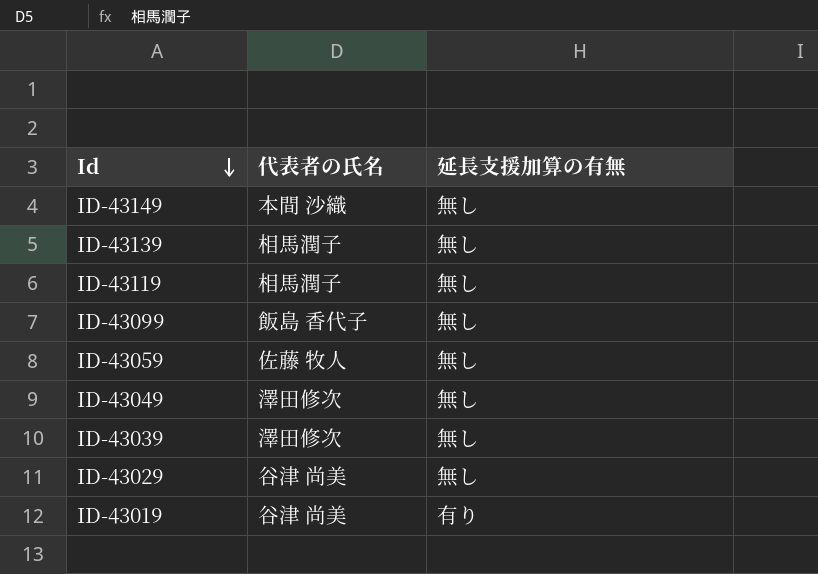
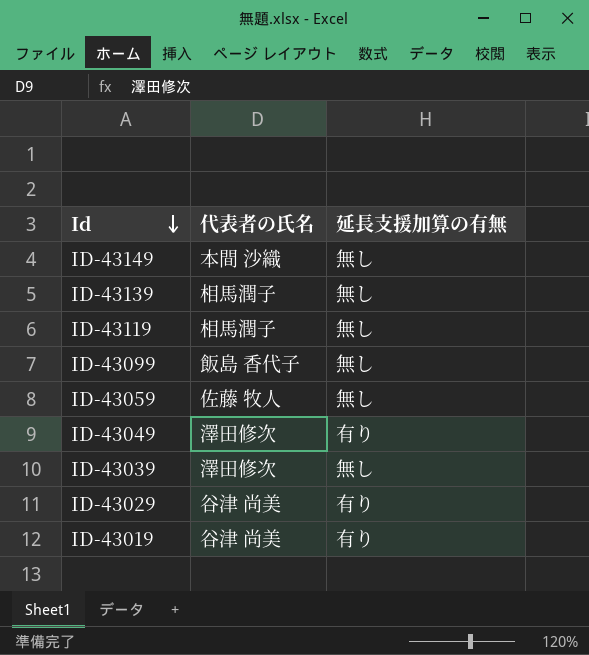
ID-43049 | 延長支援加算の有無: 無し -> 有り
ID-43029 | 延長支援加算の有無: 無し -> 有り

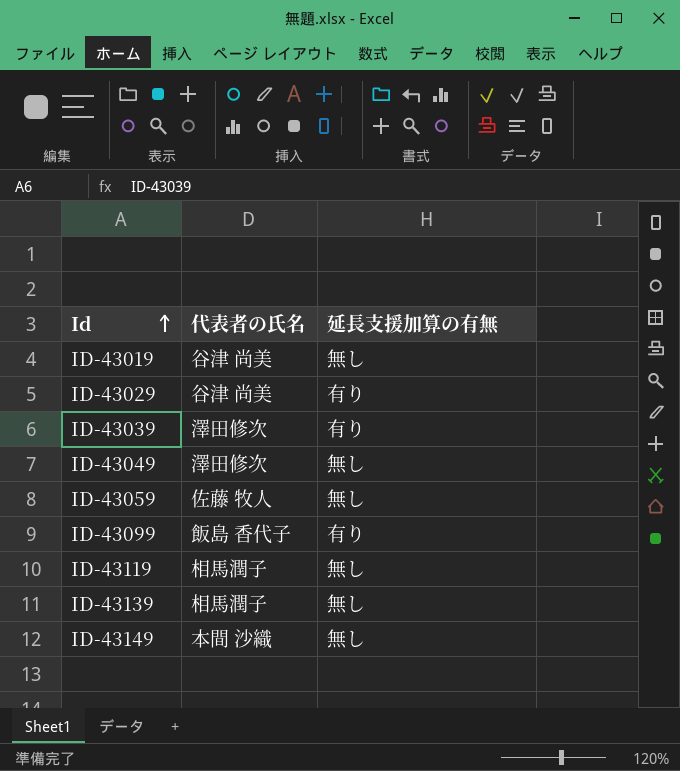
row order: Id descending -> Id ascending
ID-43019 | 延長支援加算の有無: 有り -> 無し
ID-43039 | 延長支援加算の有無: 無し -> 有り
ID-43049 | 延長支援加算の有無: 有り -> 無し
ID-43099 | 延長支援加算の有無: 無し -> 有り

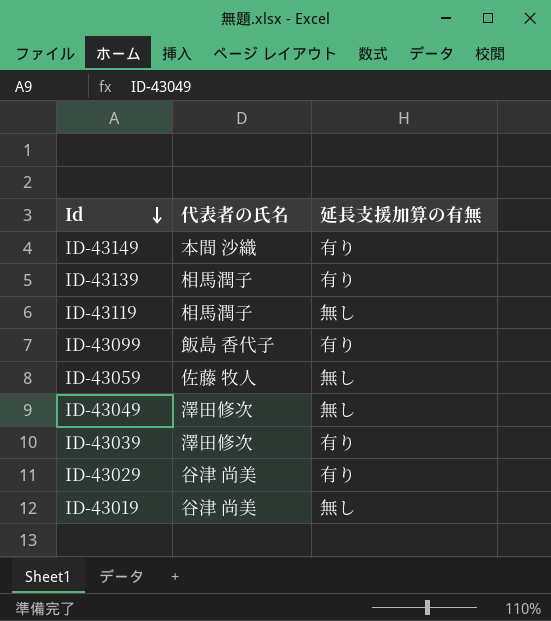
row order: Id ascending -> Id descending
ID-43149 | 延長支援加算の有無: 無し -> 有り
ID-43139 | 延長支援加算の有無: 無し -> 有り

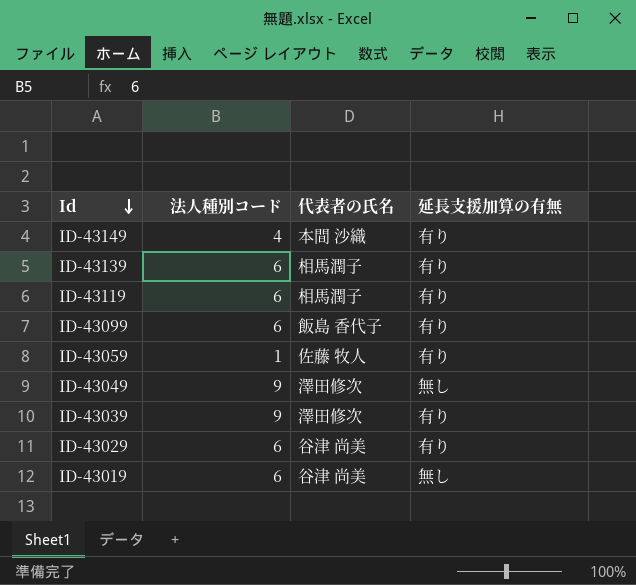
column 法人種別コード | position: none -> 2
ID-43119 | 延長支援加算の有無: 無し -> 有り
ID-43059 | 延長支援加算の有無: 無し -> 有り

